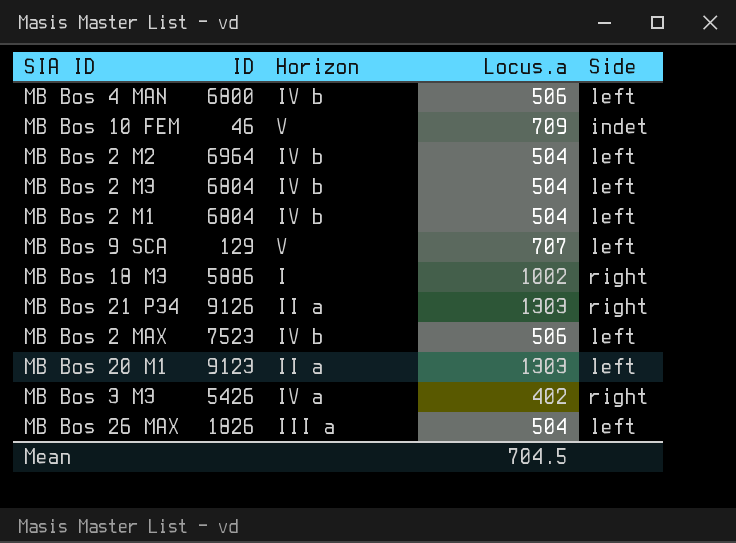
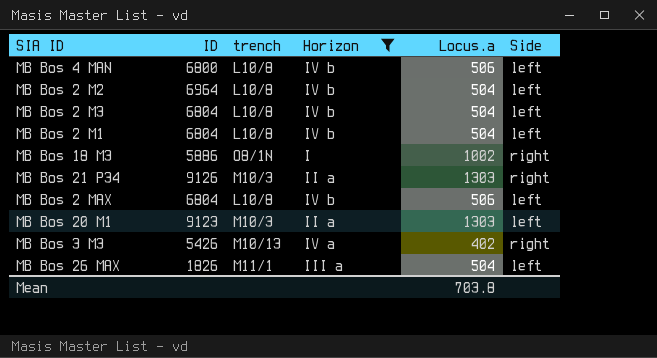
filter: none -> Horizon != V
column trench | position: none -> 3
MB Bos 2 MAX | ID: 7523 -> 6804
Mean | Locus.a: 704.5 -> 703.8

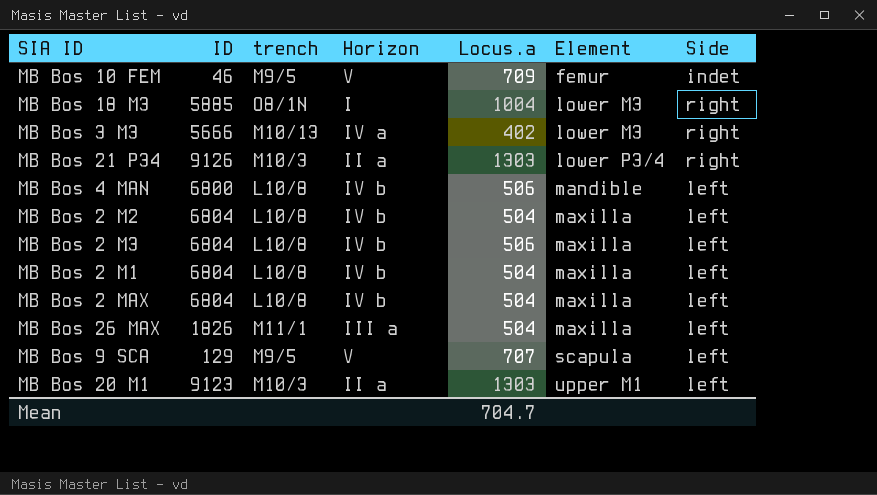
filter: Horizon != V -> none
row order: none -> Element ascending
column Element | position: none -> 6
MB Bos 18 M3 | ID: 5886 -> 5885
MB Bos 18 M3 | Locus.a: 1002 -> 1004
MB Bos 3 M3 | ID: 5426 -> 5666
MB Bos 2 M2 | ID: 6964 -> 6804
MB Bos 2 M3 | Locus.a: 504 -> 506
MB Bos 2 MAX | Locus.a: 506 -> 504
Mean | Locus.a: 703.8 -> 704.7

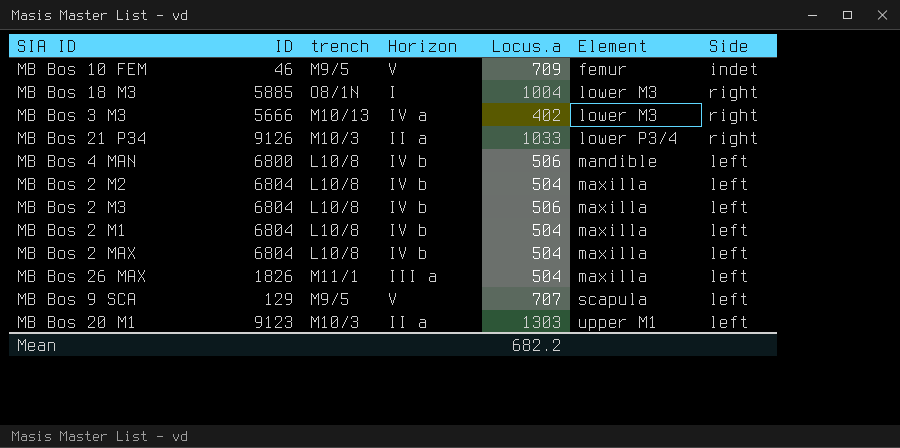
MB Bos 21 P34 | Locus.a: 1303 -> 1033
Mean | Locus.a: 704.7 -> 682.2

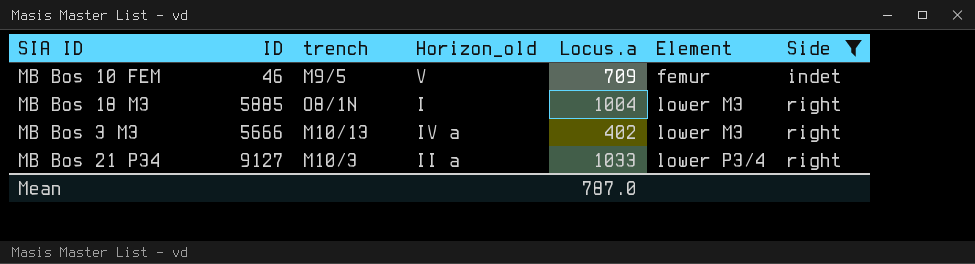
filter: none -> Side != left
column name: Horizon -> Horizon_old
MB Bos 21 P34 | ID: 9126 -> 9127
Mean | Locus.a: 682.2 -> 787.0

